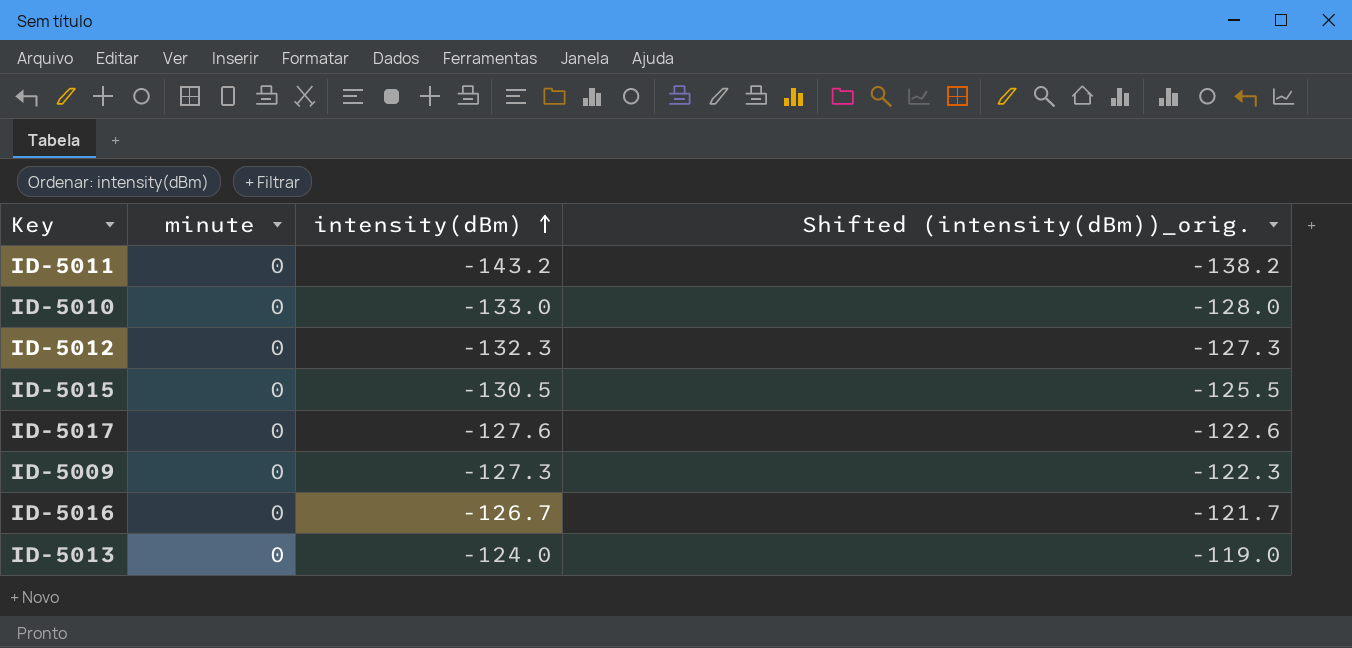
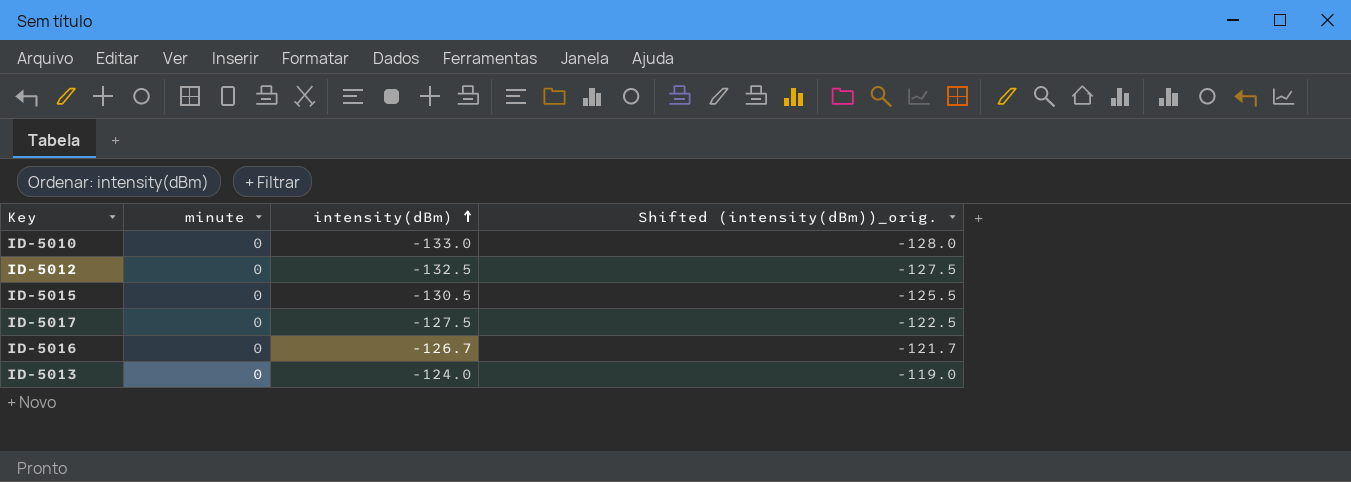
row ID-5011: 0 | -143.2 | -138.2 -> none
row ID-5009: 0 | -127.3 | -122.3 -> none
ID-5012 | intensity(dBm): -132.3 -> -132.5
ID-5012 | Shifted (intensity(dBm))_orig.: -127.3 -> -127.5
ID-5017 | intensity(dBm): -127.6 -> -127.5
ID-5017 | Shifted (intensity(dBm))_orig.: -122.6 -> -122.5

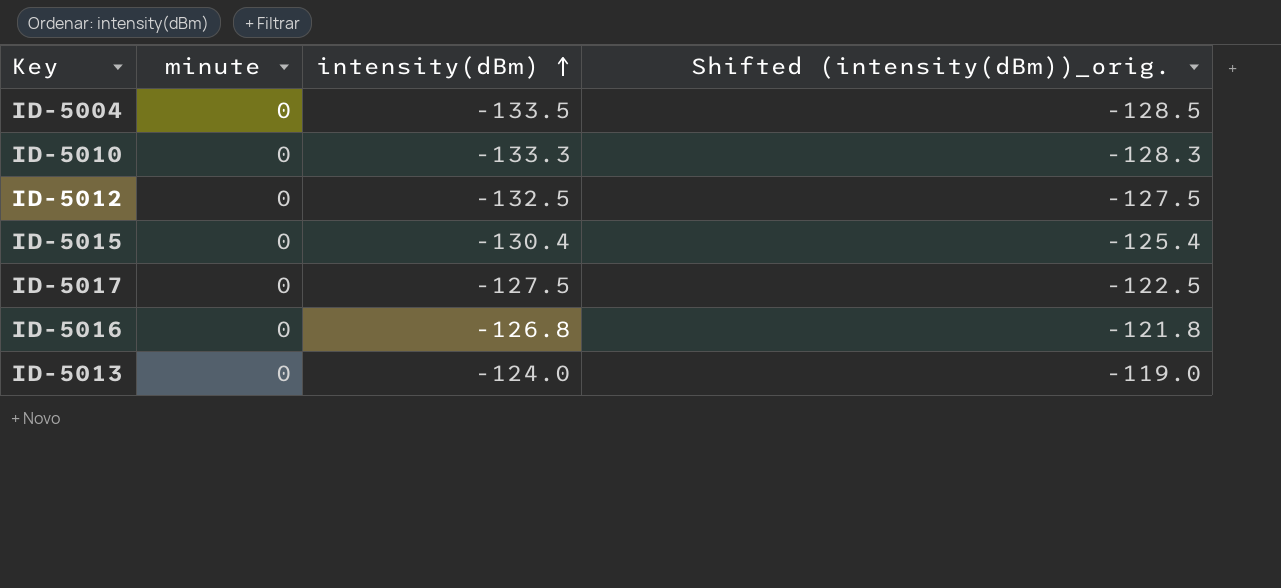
row ID-5004: none -> 0 | -133.5 | -128.5
ID-5010 | intensity(dBm): -133.0 -> -133.3
ID-5010 | Shifted (intensity(dBm))_orig.: -128.0 -> -128.3
ID-5015 | intensity(dBm): -130.5 -> -130.4
ID-5015 | Shifted (intensity(dBm))_orig.: -125.5 -> -125.4
ID-5016 | intensity(dBm): -126.7 -> -126.8
ID-5016 | Shifted (intensity(dBm))_orig.: -121.7 -> -121.8

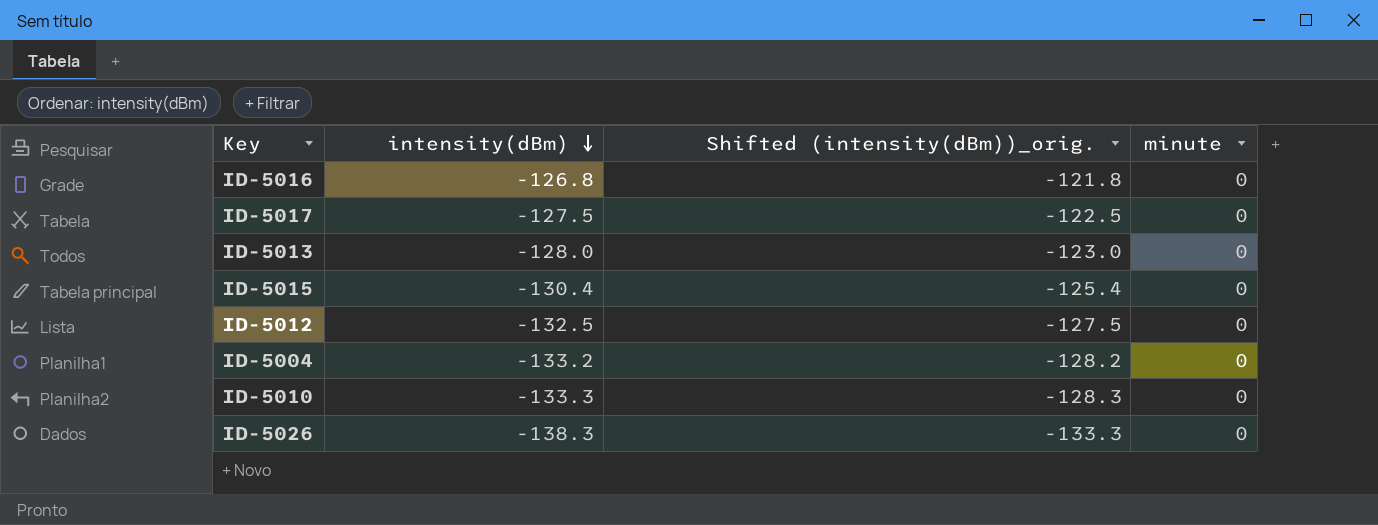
row order: intensity(dBm) ascending -> intensity(dBm) descending
column minute | position: 2 -> 4
ID-5013 | intensity(dBm): -124.0 -> -128.0
ID-5013 | Shifted (intensity(dBm))_orig.: -119.0 -> -123.0
ID-5004 | intensity(dBm): -133.5 -> -133.2
ID-5004 | Shifted (intensity(dBm))_orig.: -128.5 -> -128.2
row ID-5026: none -> -138.3 | -133.3 | 0

